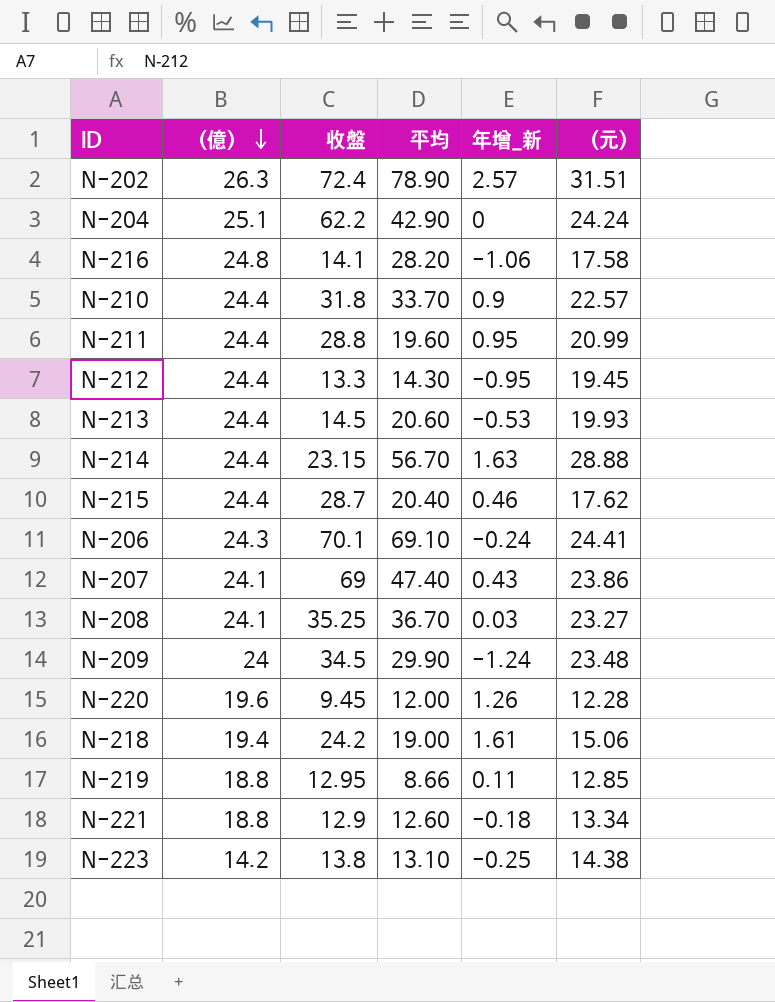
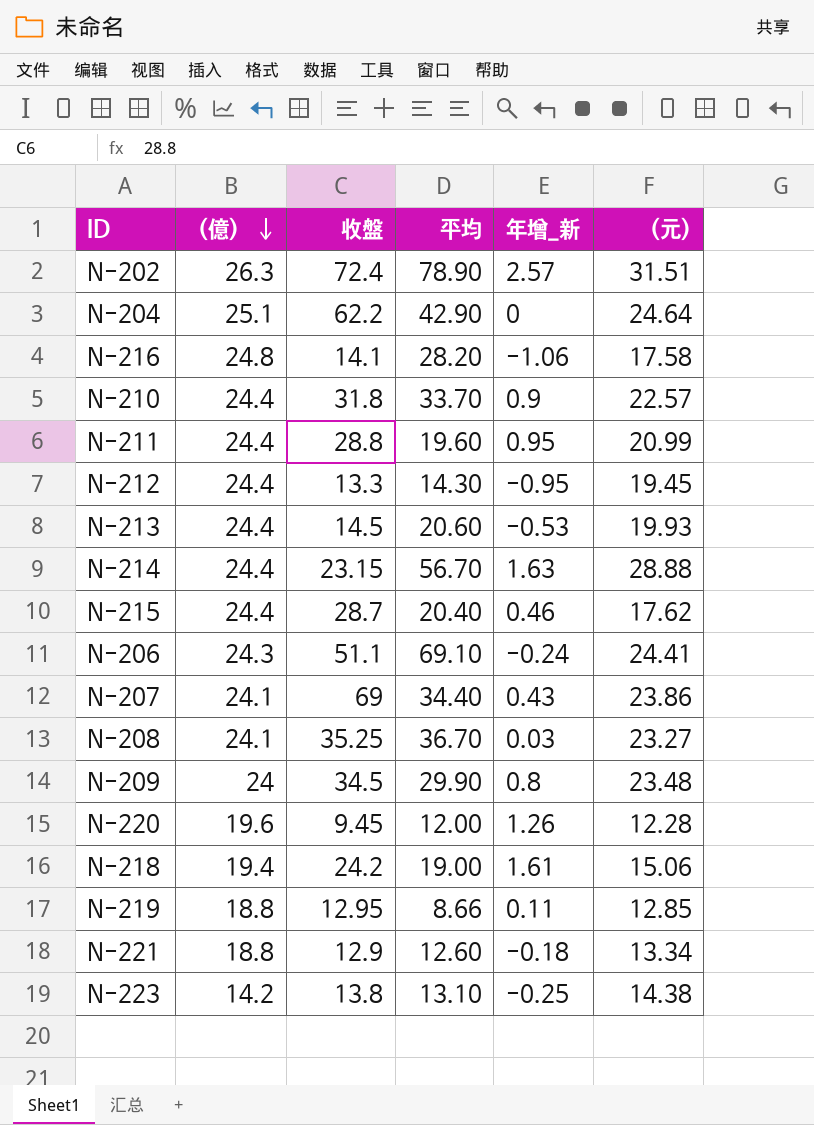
N-204 | (元): 24.24 -> 24.64
N-206 | 收盤: 70.1 -> 51.1
N-207 | 平均: 47.40 -> 34.40
N-209 | 年增_新: -1.24 -> 0.8

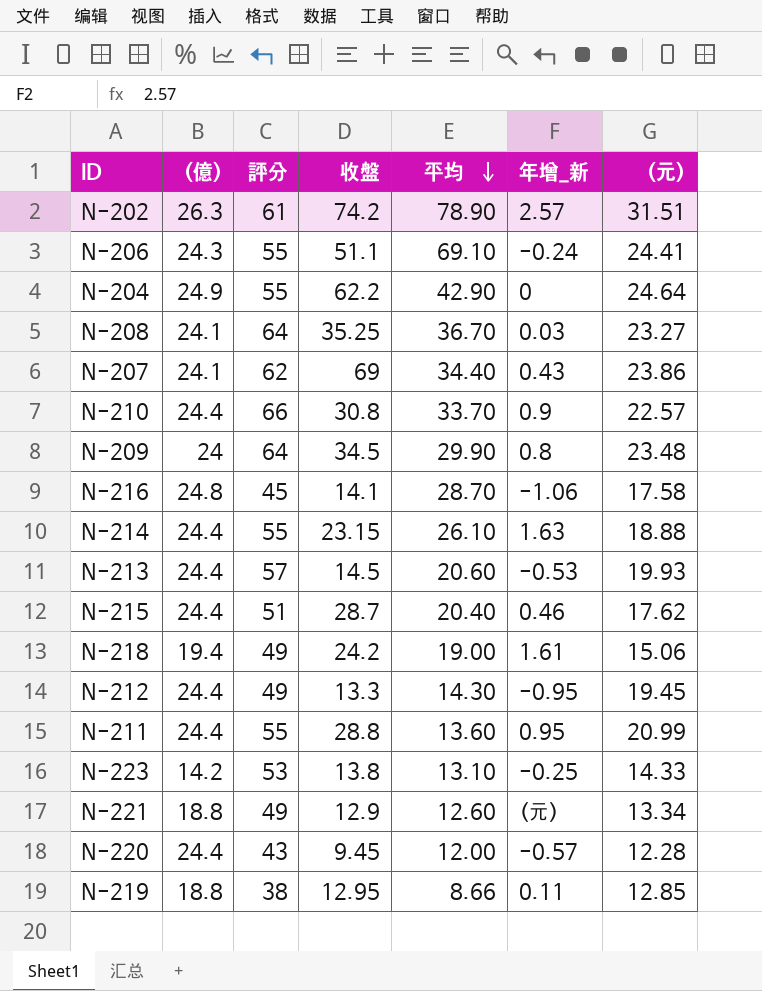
row order: (億) descending -> 平均 descending
column 評分 | position: none -> 3
N-202 | 收盤: 72.4 -> 74.2
N-204 | (億): 25.1 -> 24.9
N-210 | 收盤: 31.8 -> 30.8
N-216 | 平均: 28.20 -> 28.70
N-214 | 平均: 56.70 -> 26.10
N-214 | (元): 28.88 -> 18.88
N-211 | 平均: 19.60 -> 13.60
N-223 | (元): 14.38 -> 14.33
N-221 | 年增_新: -0.18 -> (元)
N-220 | (億): 19.6 -> 24.4
N-220 | 年增_新: 1.26 -> -0.57

